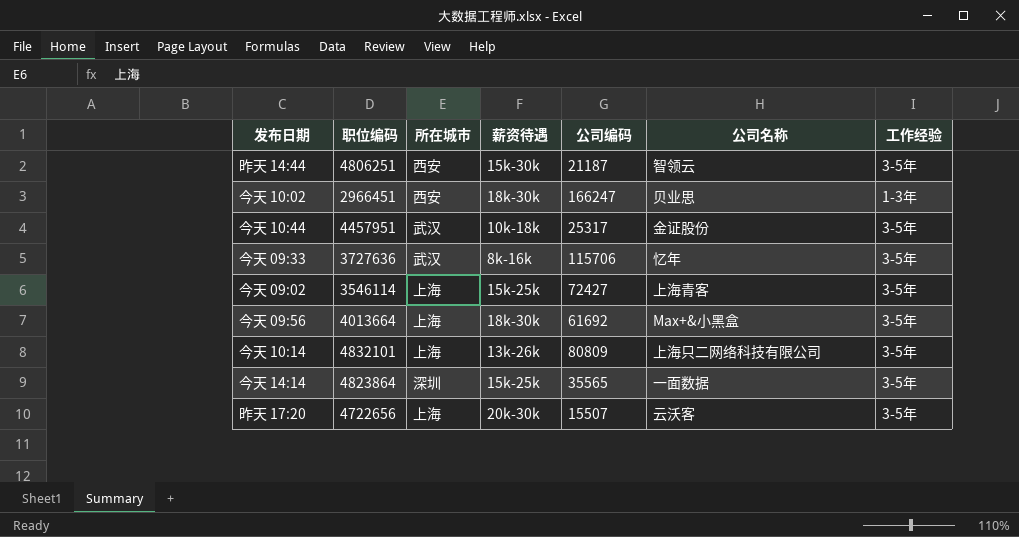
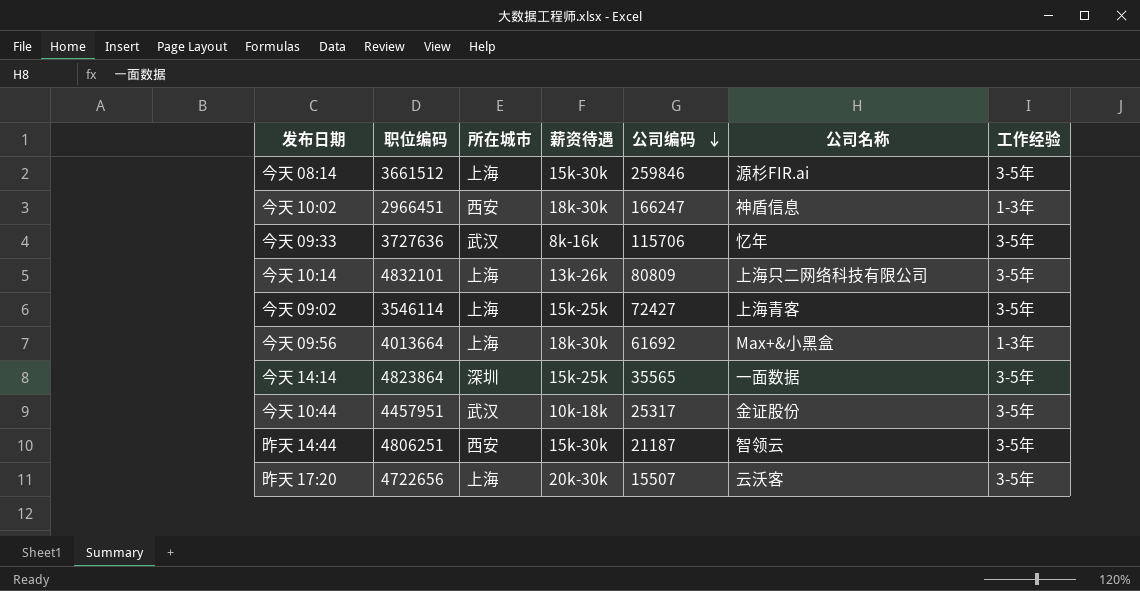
row order: none -> 公司编码 descending
row 今天 08:14: none -> 3661512 | 上海 | 15k-30k | 259846 | 源杉FIR.ai | 3-5年
今天 10:02 | 公司名称: 贝业思 -> 神盾信息
今天 09:56 | 工作经验: 3-5年 -> 1-3年

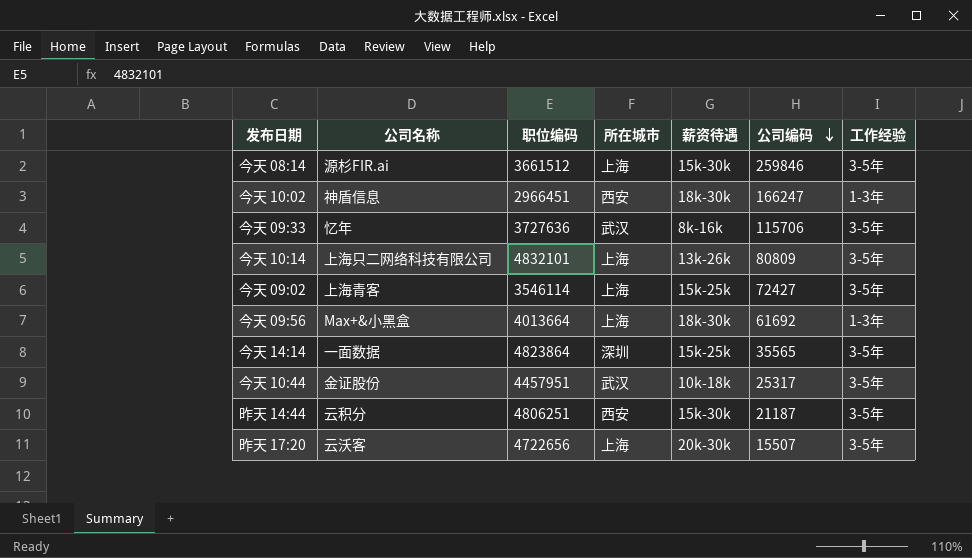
column 公司名称 | position: 6 -> 2
昨天 14:44 | 公司名称: 智领云 -> 云积分

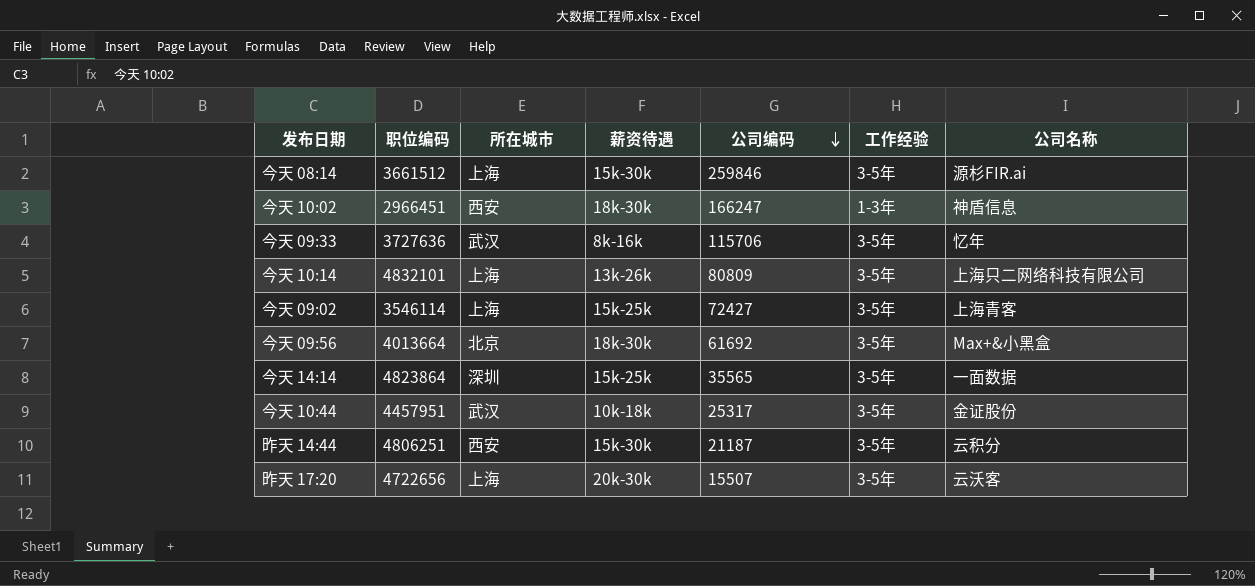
column 公司名称 | position: 2 -> 7
今天 09:56 | 所在城市: 上海 -> 北京
今天 09:56 | 工作经验: 1-3年 -> 3-5年

